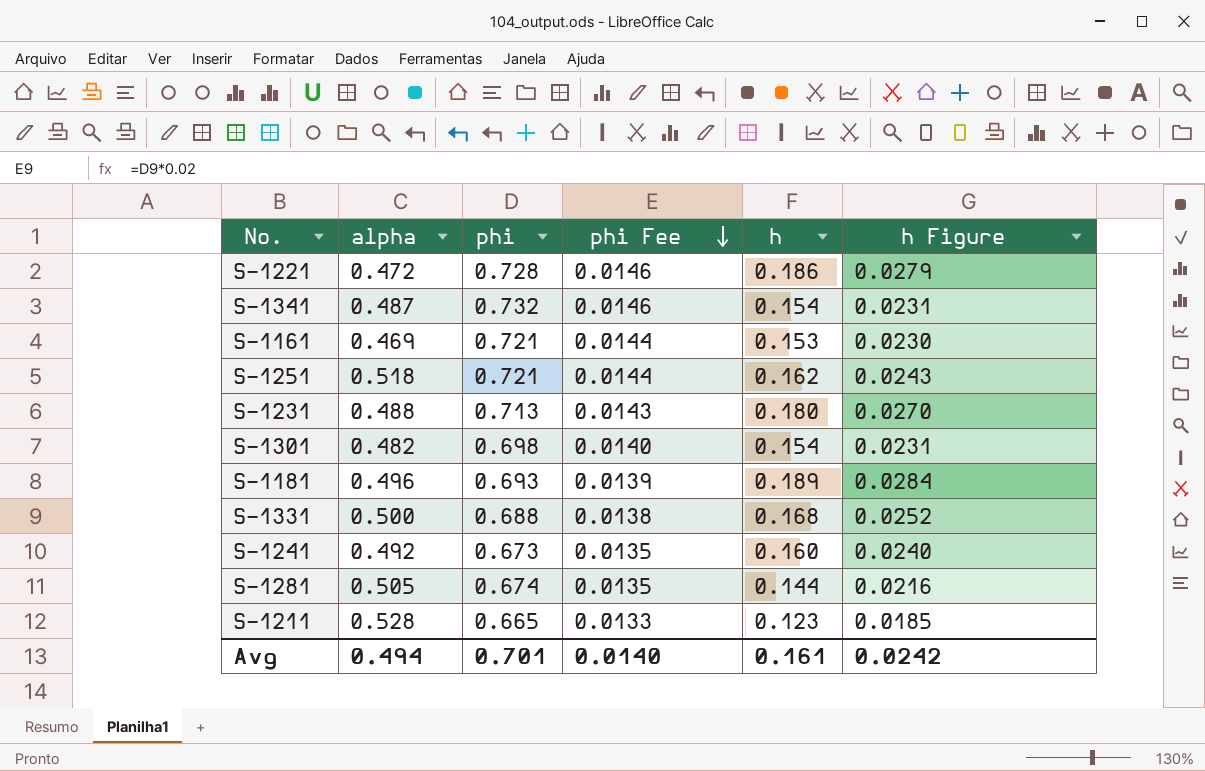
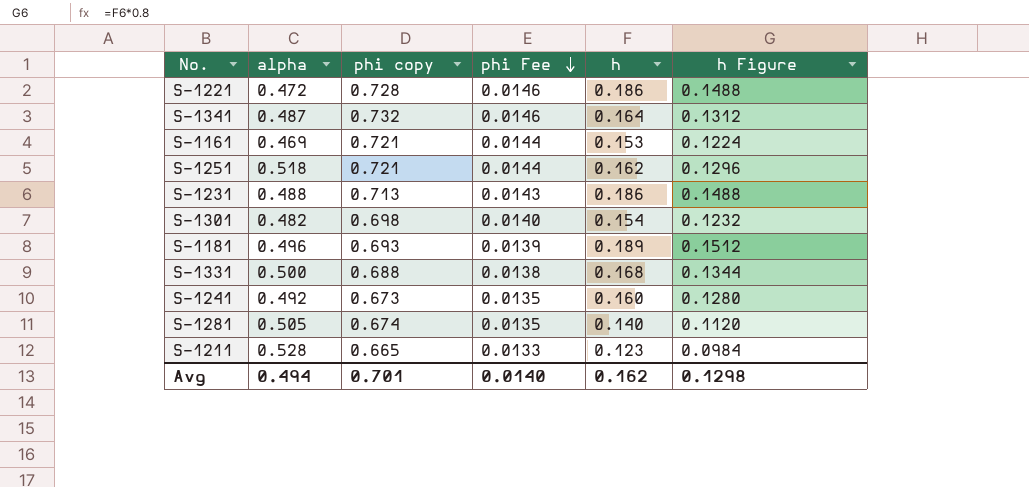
column name: phi -> phi copy
column h Figure | formula: [h] * 0.15 -> [h] * 0.8
S-1341 | h: 0.154 -> 0.164
S-1231 | h: 0.180 -> 0.186
S-1281 | h: 0.144 -> 0.140
Avg | h: 0.161 -> 0.162
Avg | h Figure: 0.0242 -> 0.1298

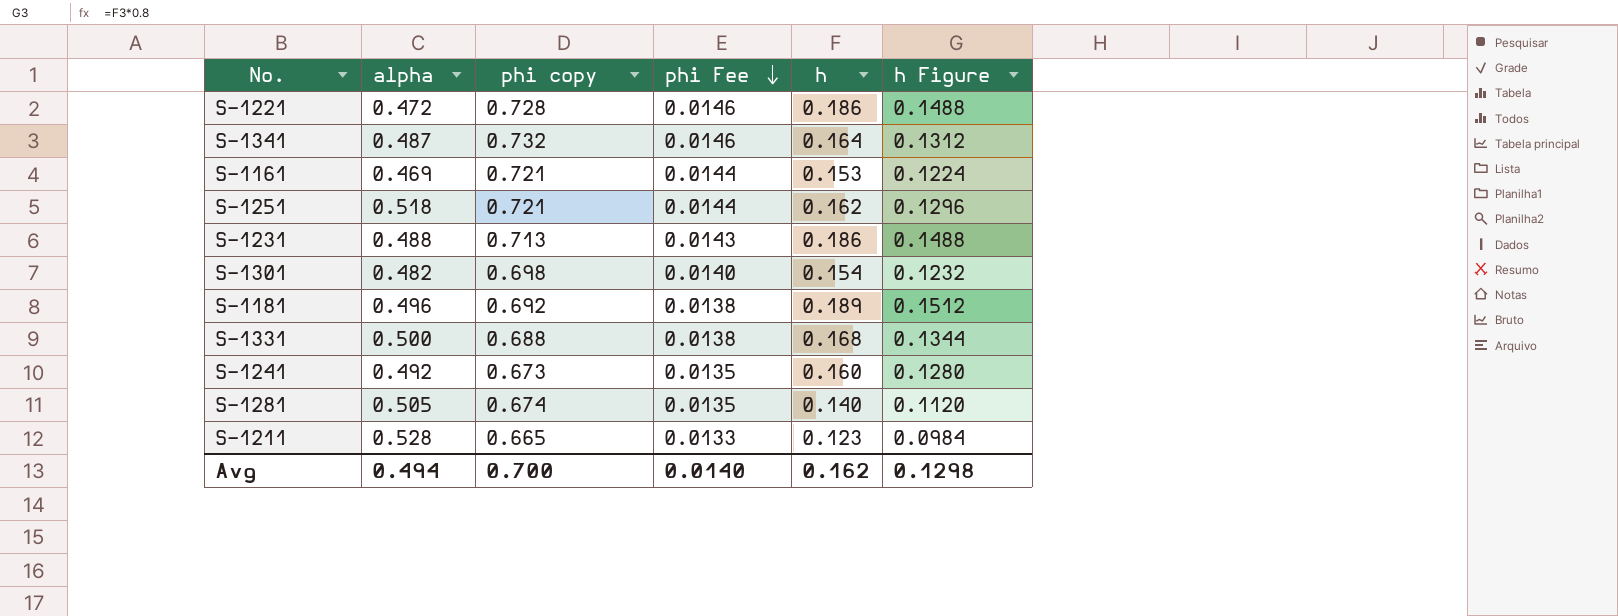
S-1181 | phi copy: 0.693 -> 0.692
S-1181 | phi Fee: 0.0139 -> 0.0138
Avg | phi copy: 0.701 -> 0.700

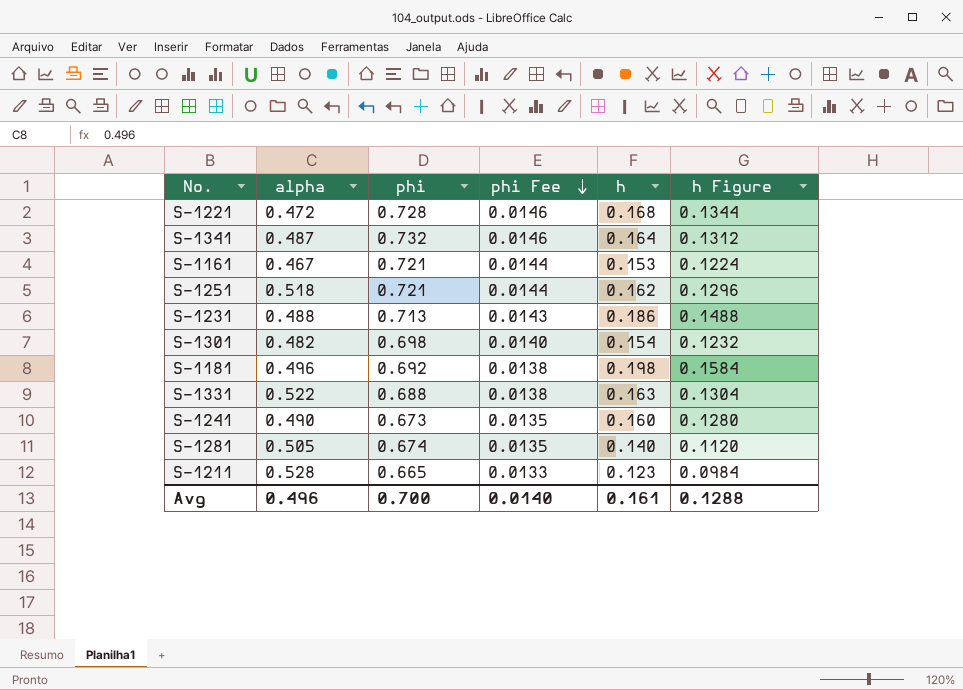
column name: phi copy -> phi
S-1221 | h: 0.186 -> 0.168
S-1221 | h Figure: 0.1488 -> 0.1344
S-1161 | alpha: 0.469 -> 0.467
S-1181 | h: 0.189 -> 0.198
S-1181 | h Figure: 0.1512 -> 0.1584
S-1331 | alpha: 0.500 -> 0.522
S-1331 | h: 0.168 -> 0.163
S-1331 | h Figure: 0.1344 -> 0.1304
S-1241 | alpha: 0.492 -> 0.490
Avg | alpha: 0.494 -> 0.496
Avg | h: 0.162 -> 0.161
Avg | h Figure: 0.1298 -> 0.1288

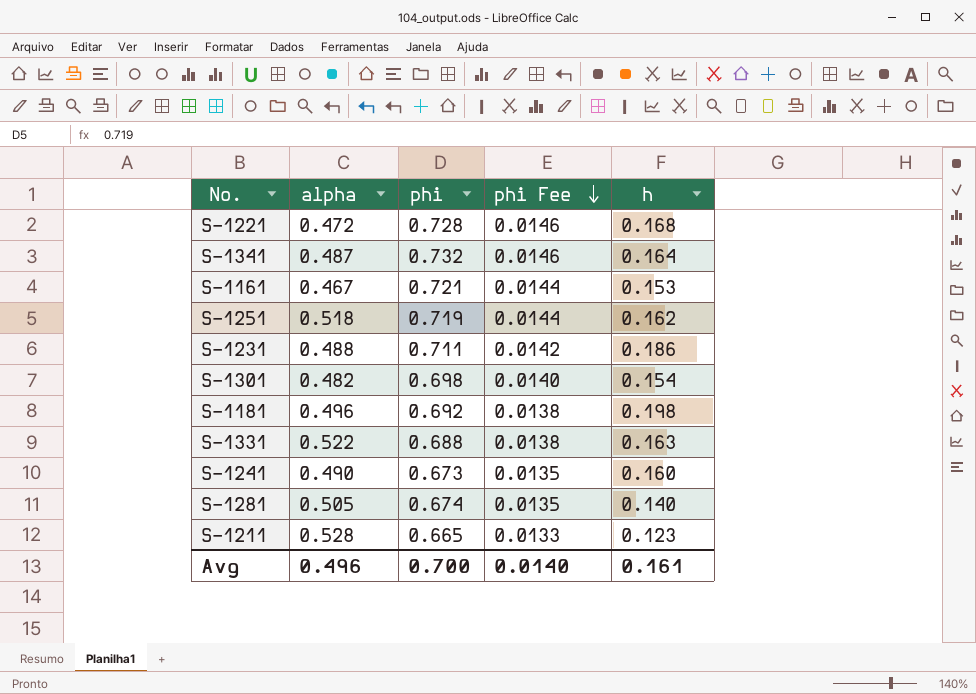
column h Figure | formula: [h] * 0.8 -> none
S-1251 | phi: 0.721 -> 0.719
S-1231 | phi: 0.713 -> 0.711
S-1231 | phi Fee: 0.0143 -> 0.0142

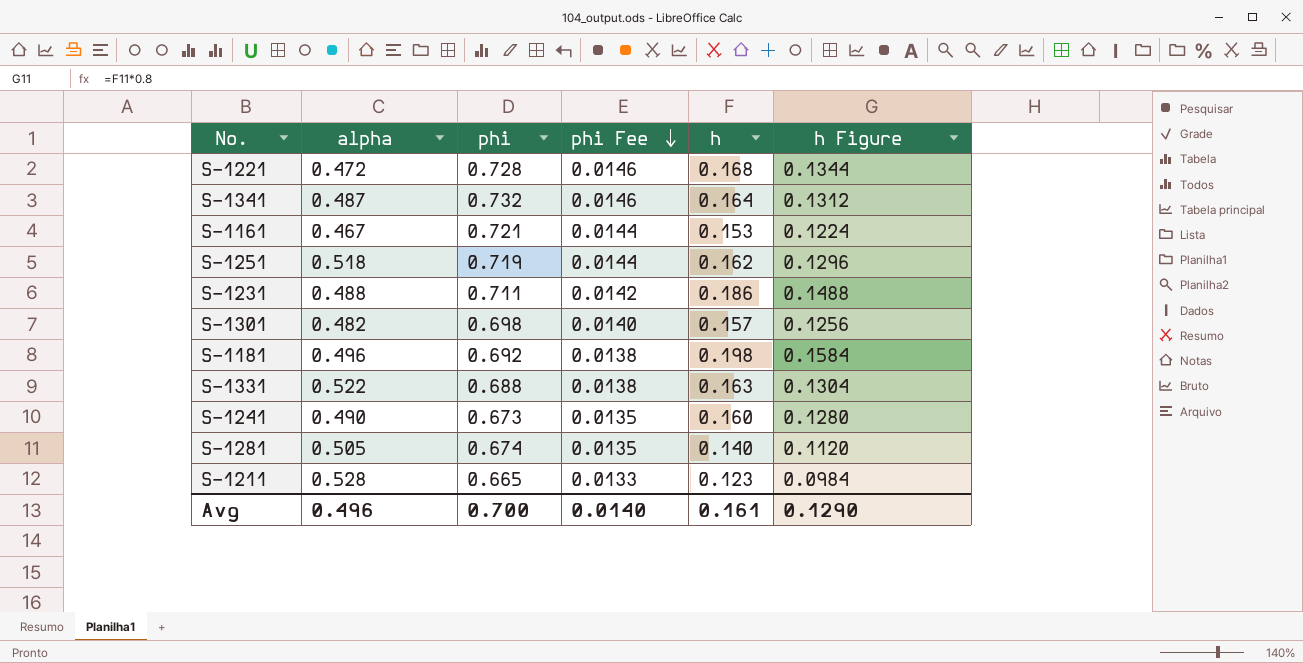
column h Figure | formula: none -> [h] * 0.8
S-1301 | h: 0.154 -> 0.157

